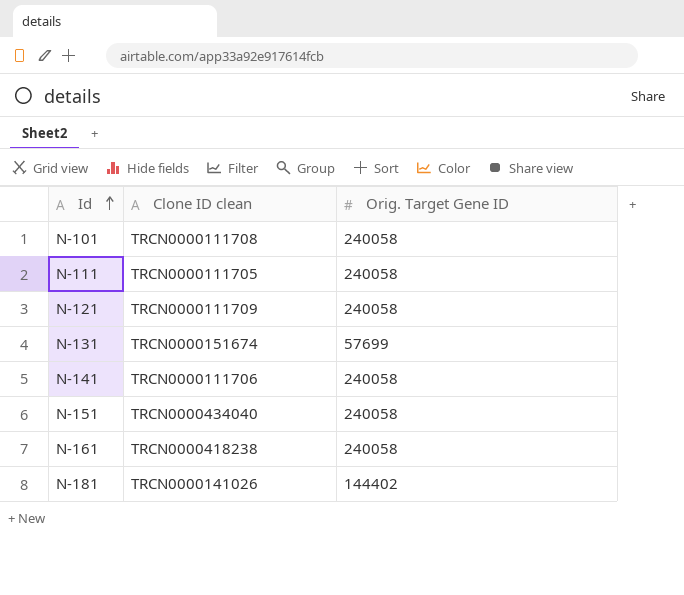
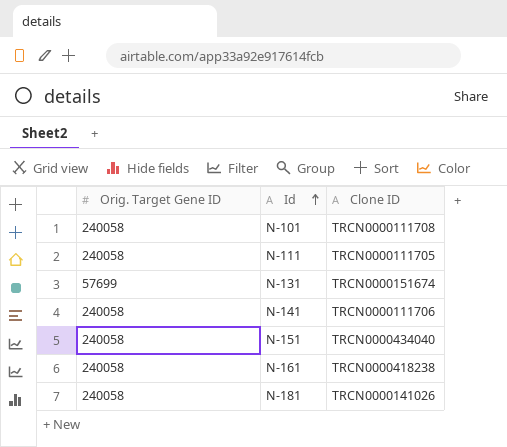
column Orig. Target Gene ID | position: 3 -> 1
column name: Clone ID clean -> Clone ID
row N-121: TRCN0000111709 | 240058 -> none
N-181 | Orig. Target Gene ID: 144402 -> 240058

